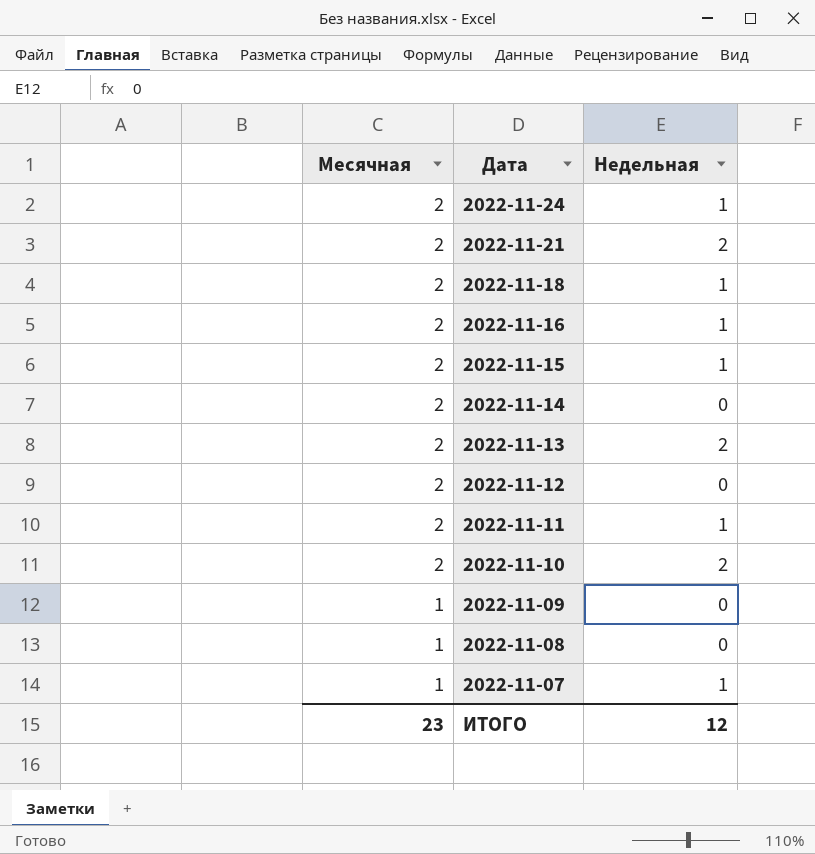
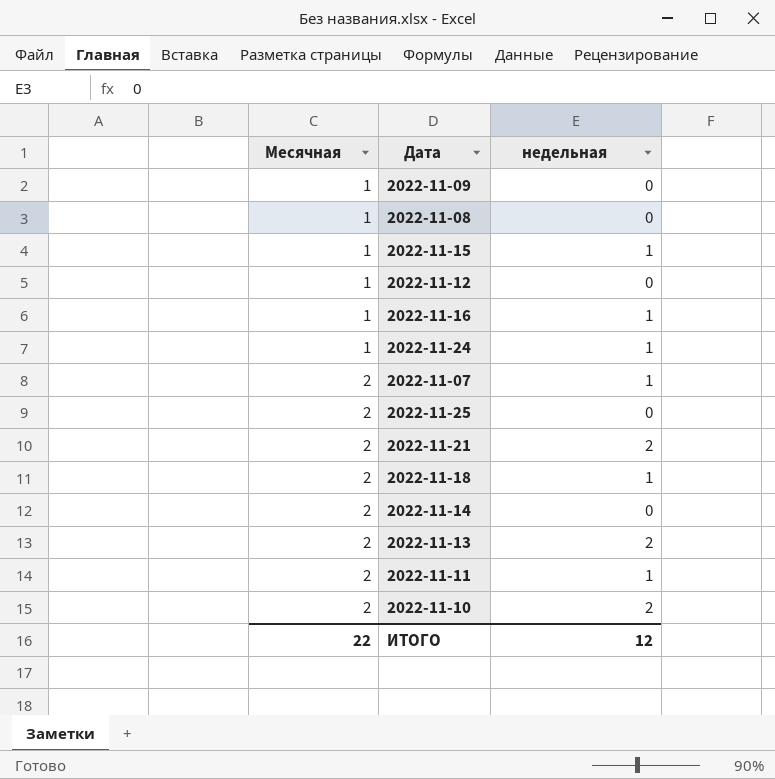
row order: Месячная descending -> Месячная ascending
column name: Недельная -> недельная
2022-11-15 | Месячная: 2 -> 1
2022-11-12 | Месячная: 2 -> 1
2022-11-16 | Месячная: 2 -> 1
2022-11-24 | Месячная: 2 -> 1
2022-11-07 | Месячная: 1 -> 2
row 2022-11-25: none -> 2 | 0
ИТОГО | Месячная: 23 -> 22

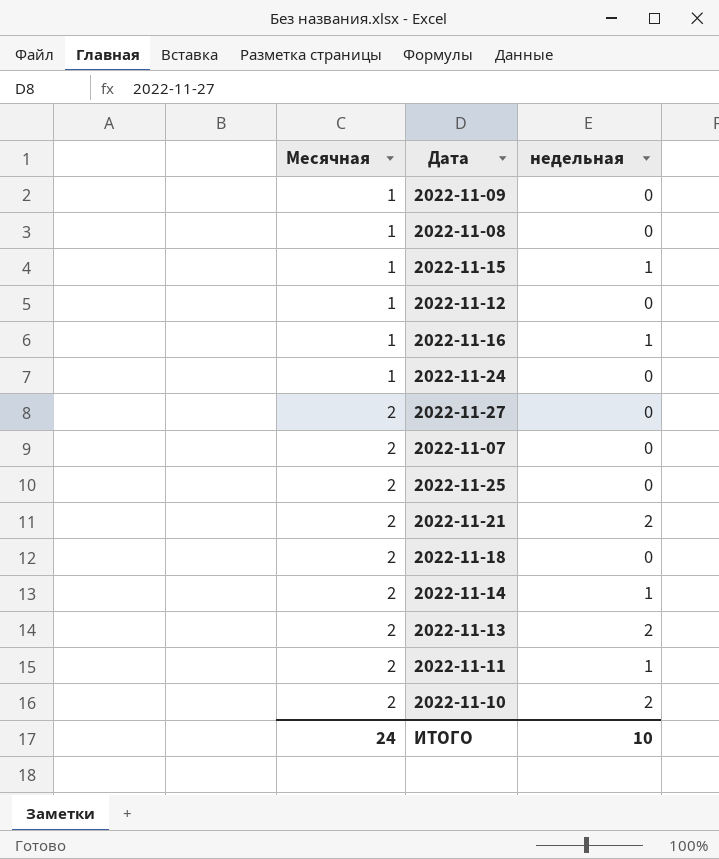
2022-11-24 | недельная: 1 -> 0
row 2022-11-27: none -> 2 | 0
2022-11-07 | недельная: 1 -> 0
2022-11-18 | недельная: 1 -> 0
2022-11-14 | недельная: 0 -> 1
ИТОГО | Месячная: 22 -> 24
ИТОГО | недельная: 12 -> 10

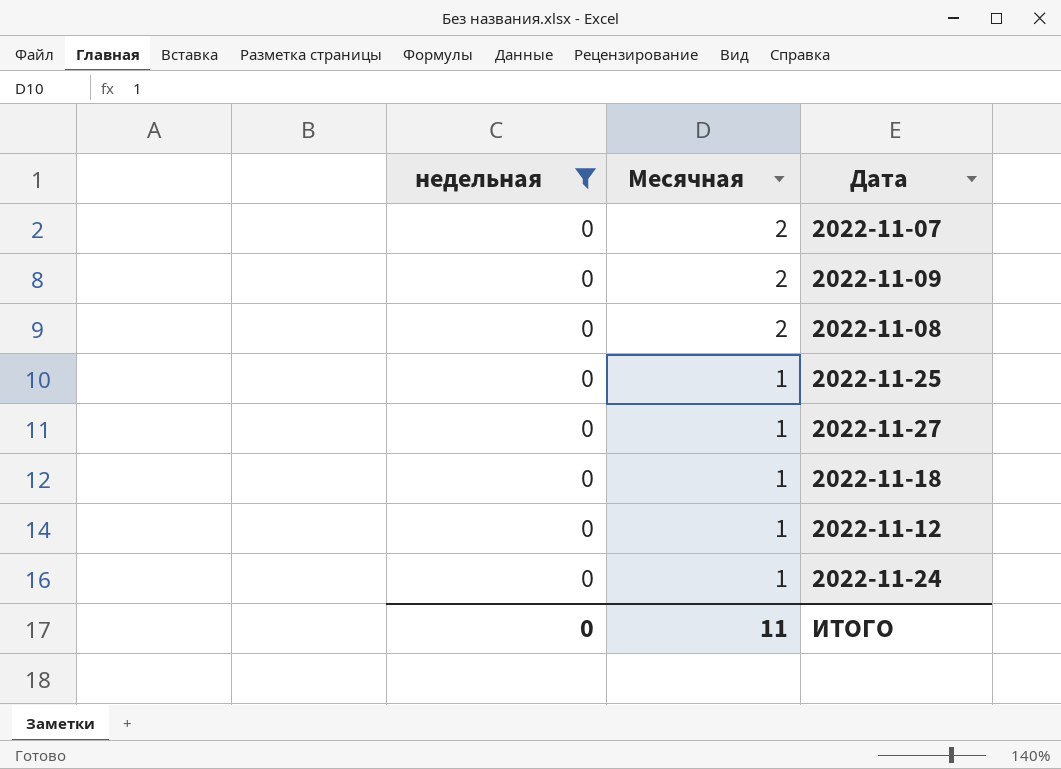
filter: none -> недельная = 0
row order: Месячная ascending -> Месячная descending
column недельная | position: 3 -> 1
2022-11-09 | Месячная: 1 -> 2
2022-11-08 | Месячная: 1 -> 2
2022-11-25 | Месячная: 2 -> 1
2022-11-27 | Месячная: 2 -> 1
2022-11-18 | Месячная: 2 -> 1
ИТОГО | недельная: 10 -> 0
ИТОГО | Месячная: 24 -> 11

